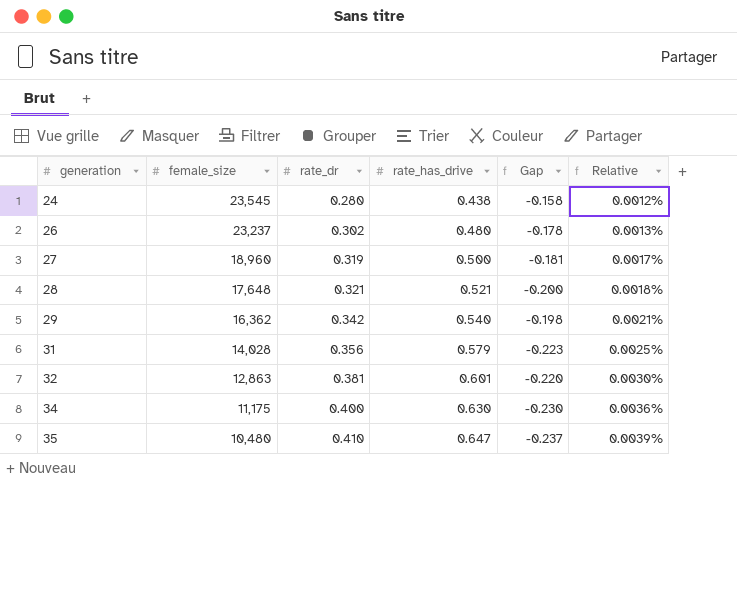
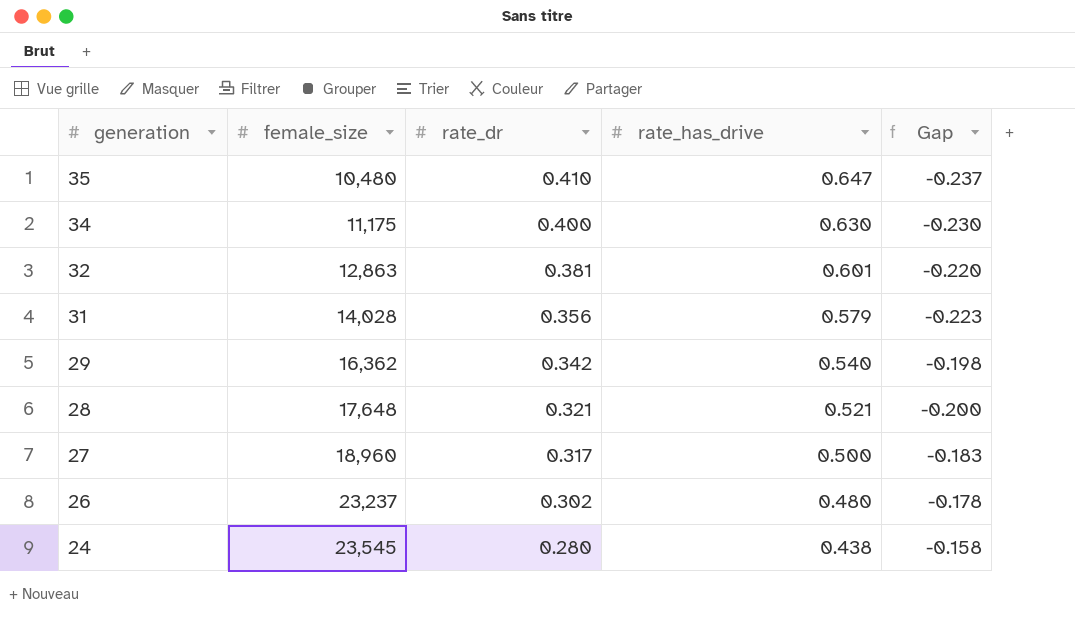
row order: generation ascending -> generation descending
column Relative | formula: [rate_dr] / [female_size] -> none
27 | rate_dr: 0.319 -> 0.317
27 | Gap: -0.181 -> -0.183

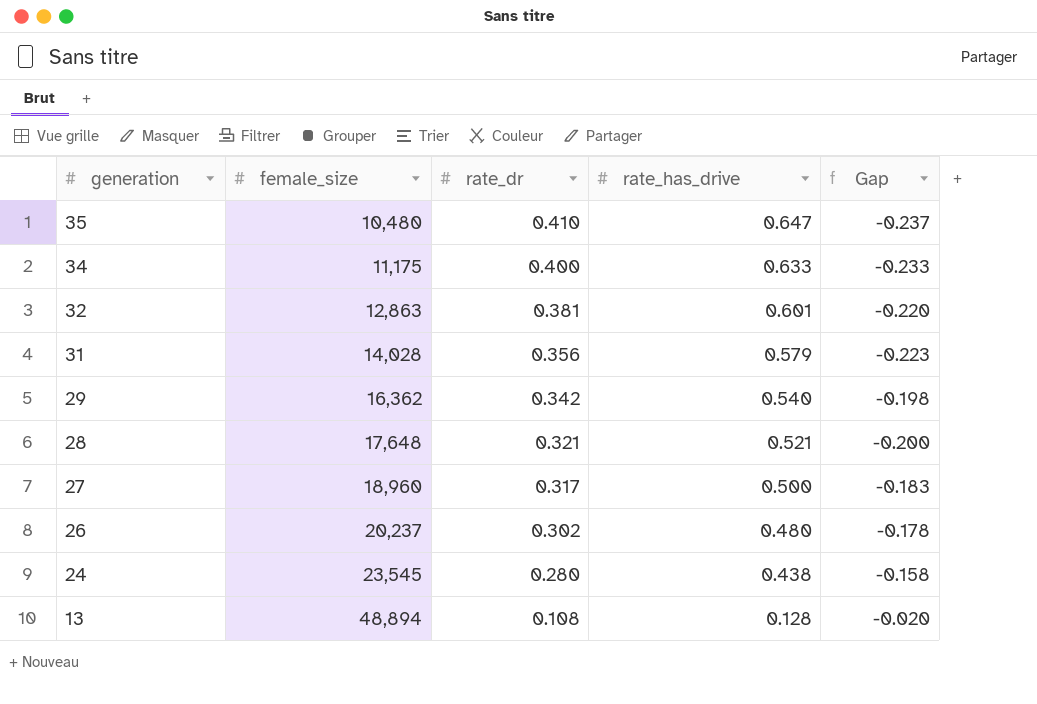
34 | rate_has_drive: 0.630 -> 0.633
34 | Gap: -0.230 -> -0.233
26 | female_size: 23,237 -> 20,237
row 13: none -> 48,894 | 0.108 | 0.128 | -0.020

